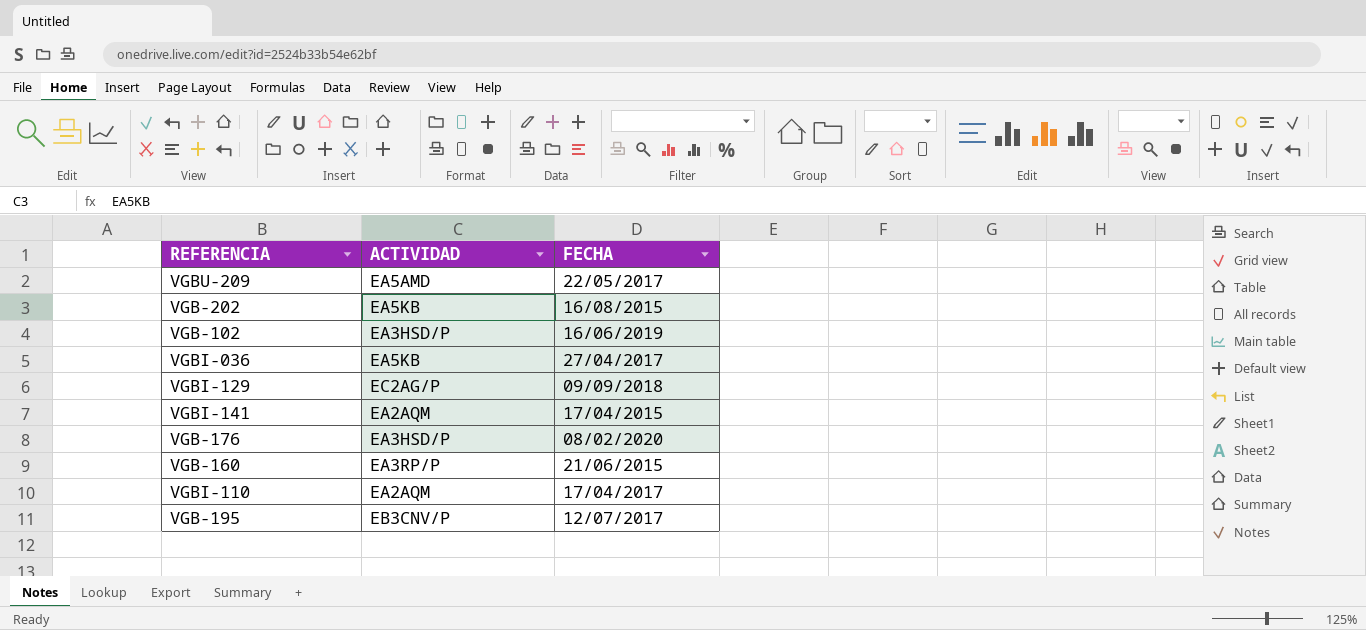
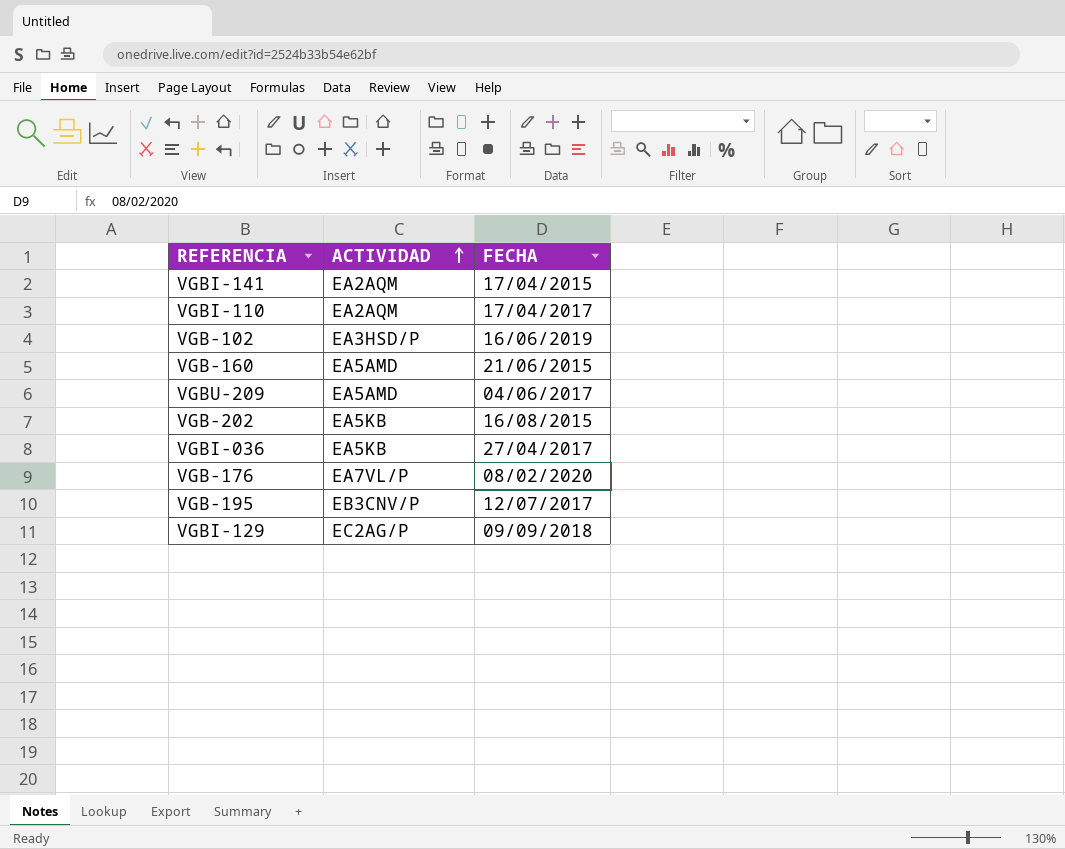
row order: none -> ACTIVIDAD ascending
VGB-160 | ACTIVIDAD: EA3RP/P -> EA5AMD
VGBU-209 | FECHA: 22/05/2017 -> 04/06/2017
VGB-176 | ACTIVIDAD: EA3HSD/P -> EA7VL/P

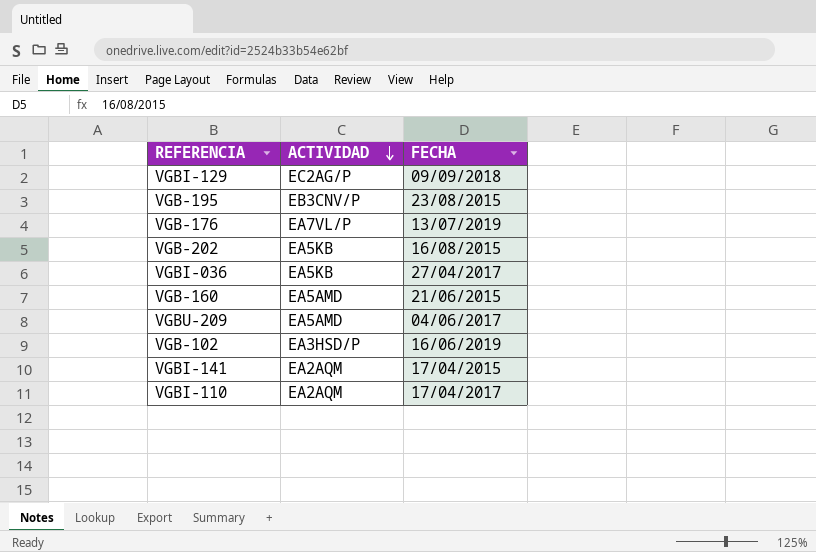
row order: ACTIVIDAD ascending -> ACTIVIDAD descending
VGB-195 | FECHA: 12/07/2017 -> 23/08/2015
VGB-176 | FECHA: 08/02/2020 -> 13/07/2019

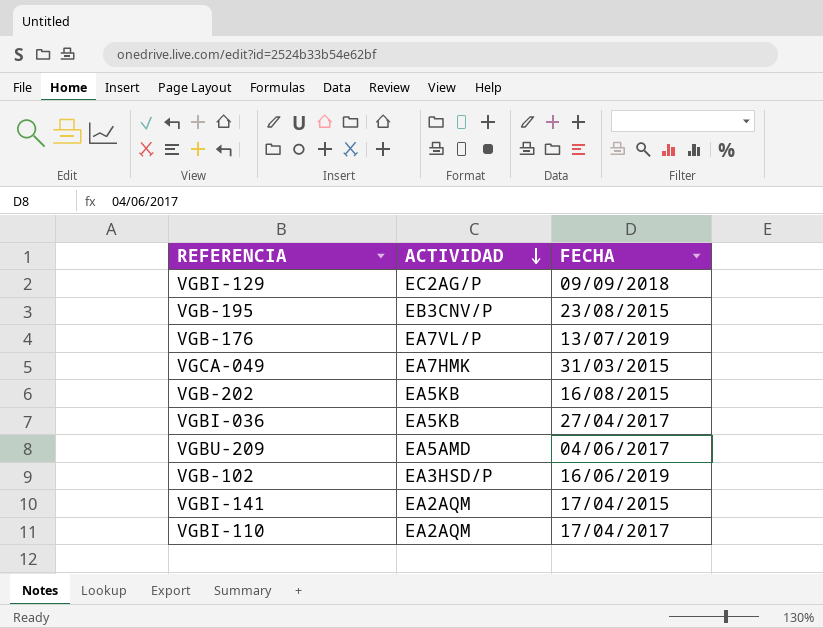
row VGB-160: EA5AMD | 21/06/2015 -> none
row VGCA-049: none -> EA7HMK | 31/03/2015

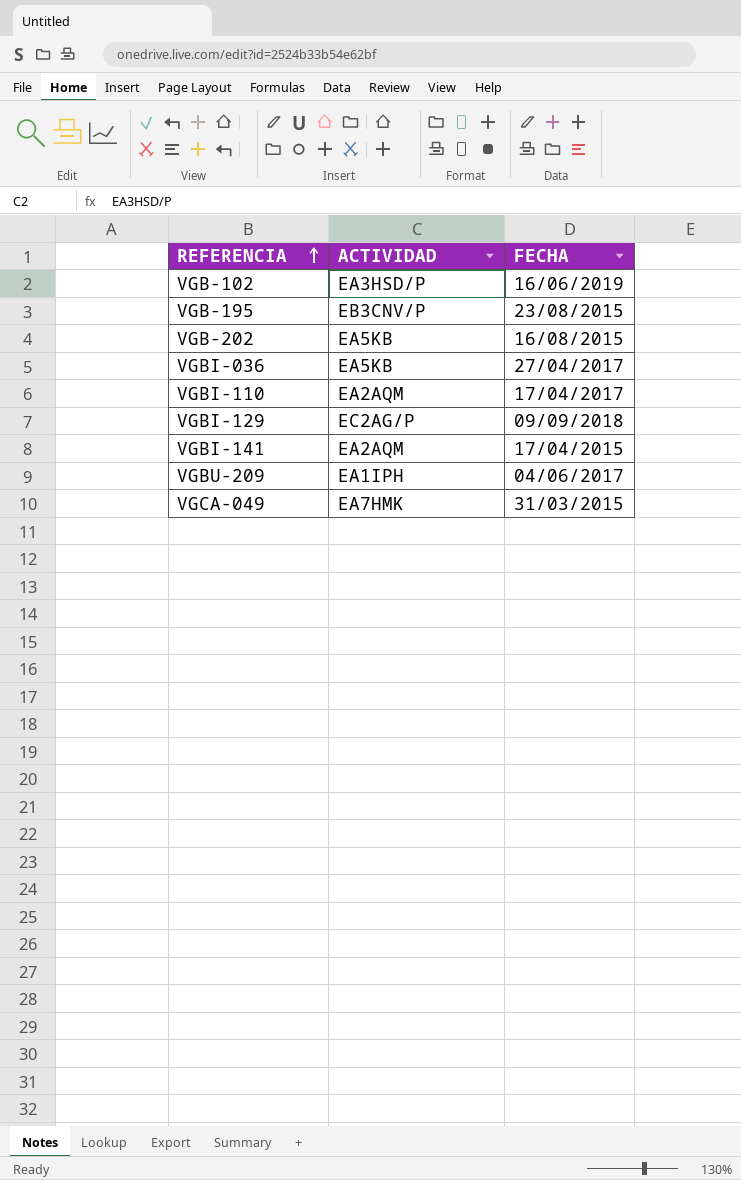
row order: ACTIVIDAD descending -> REFERENCIA ascending
row VGB-176: EA7VL/P | 13/07/2019 -> none
VGBU-209 | ACTIVIDAD: EA5AMD -> EA1IPH

